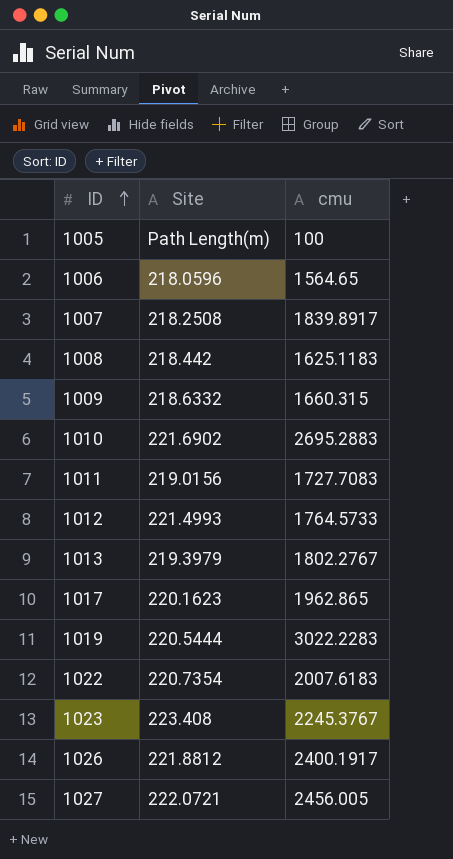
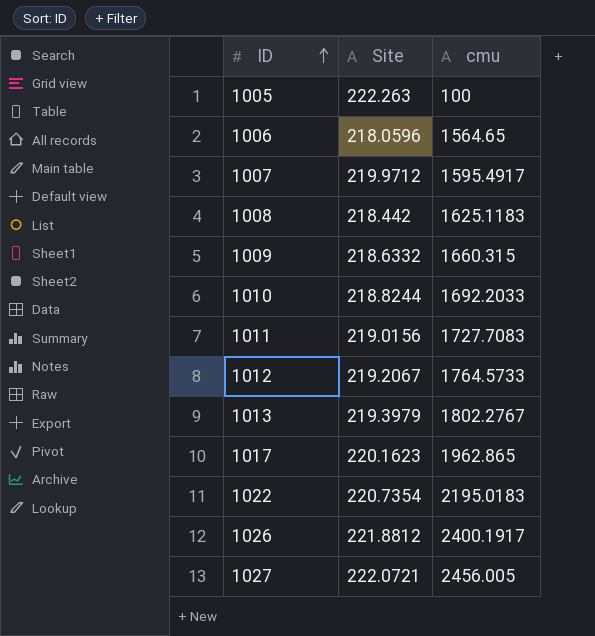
row 1019: 220.5444 | 3022.2283 -> none
row 1023: 223.408 | 2245.3767 -> none
1005 | Site: Path Length(m) -> 222.263
1007 | Site: 218.2508 -> 219.9712
1007 | cmu: 1839.8917 -> 1595.4917
1010 | Site: 221.6902 -> 218.8244
1010 | cmu: 2695.2883 -> 1692.2033
1012 | Site: 221.4993 -> 219.2067
1022 | cmu: 2007.6183 -> 2195.0183

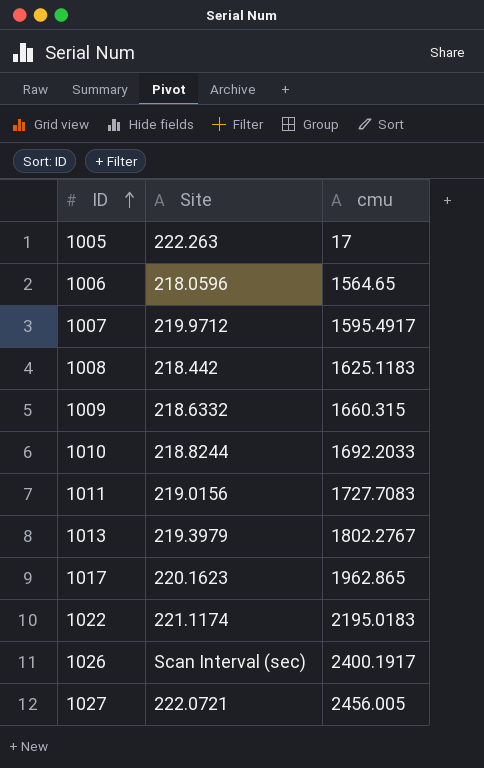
row 1012: 219.2067 | 1764.5733 -> none
1005 | cmu: 100 -> 17
1022 | Site: 220.7354 -> 221.1174
1026 | Site: 221.8812 -> Scan Interval (sec)

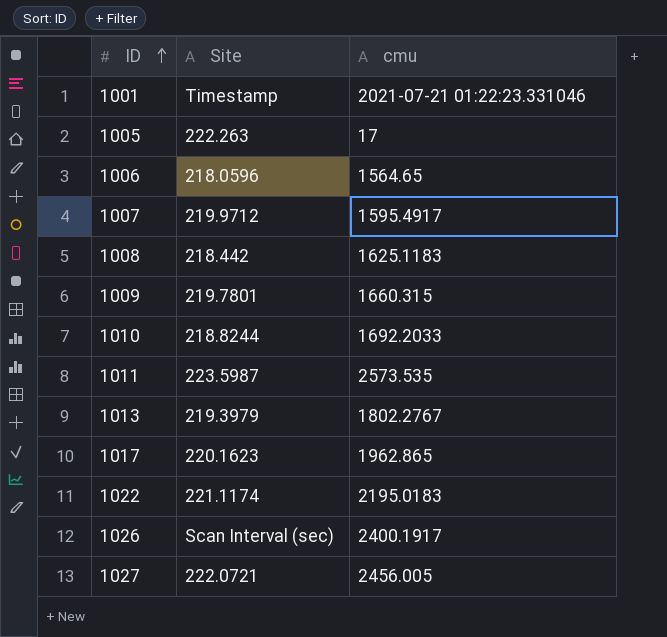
row 1001: none -> Timestamp | 2021-07-21 01:22:23.331046
1009 | Site: 218.6332 -> 219.7801
1011 | Site: 219.0156 -> 223.5987
1011 | cmu: 1727.7083 -> 2573.535

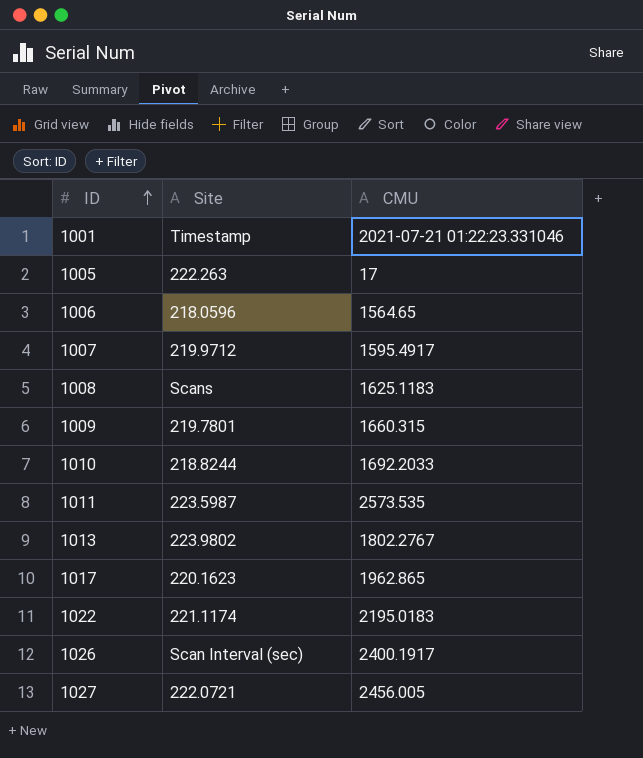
column name: cmu -> CMU
1008 | Site: 218.442 -> Scans
1013 | Site: 219.3979 -> 223.9802

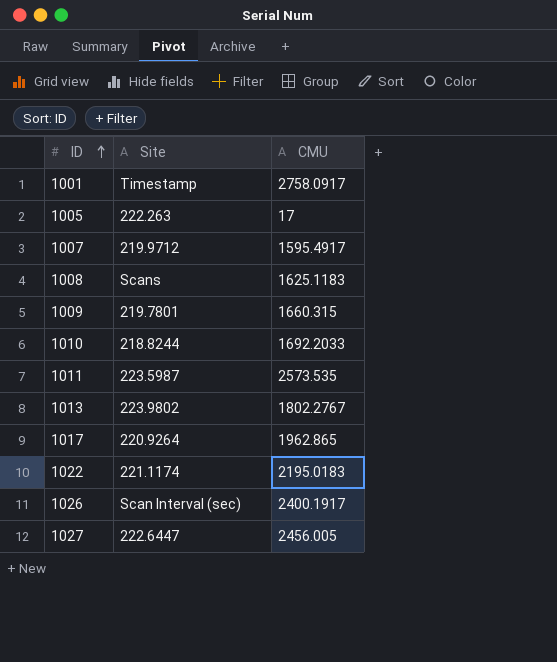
row 1006: 218.0596 | 1564.65 -> none
1001 | CMU: 2021-07-21 01:22:23.331046 -> 2758.0917
1017 | Site: 220.1623 -> 220.9264
1027 | Site: 222.0721 -> 222.6447

